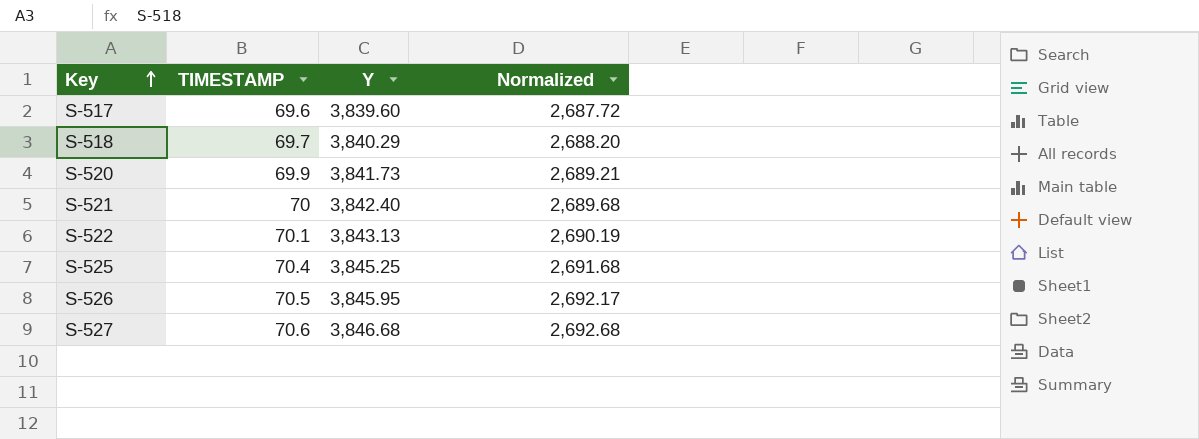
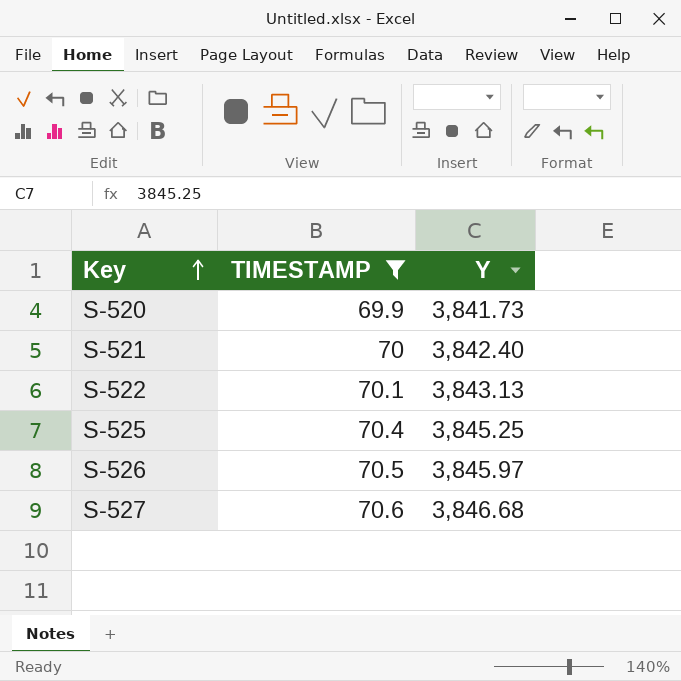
filter: none -> TIMESTAMP >= 69.9
column Normalized | formula: [Y] * 0.7 -> none
S-526 | Y: 3,845.95 -> 3,845.97

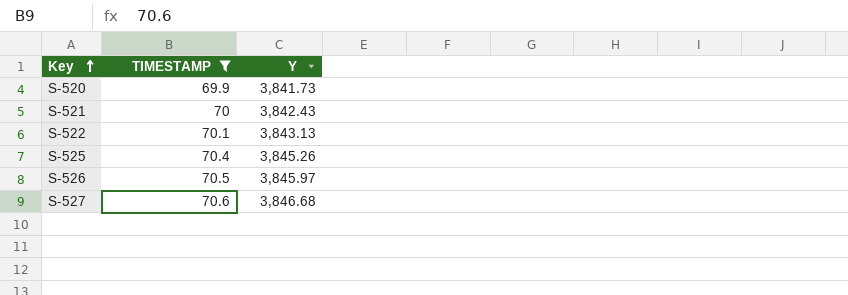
S-521 | Y: 3,842.40 -> 3,842.43
S-525 | Y: 3,845.25 -> 3,845.26

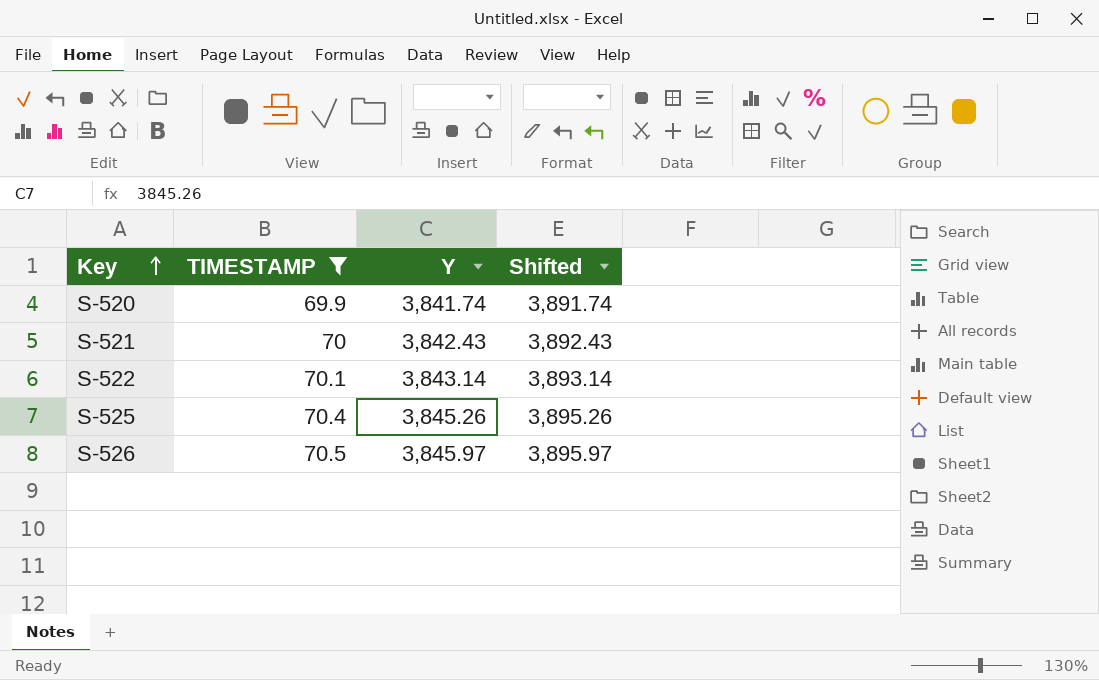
column Shifted | formula: none -> [Y] + 50
row S-527: 70.6 | 3,846.68 -> none
S-520 | Y: 3,841.73 -> 3,841.74
S-522 | Y: 3,843.13 -> 3,843.14

